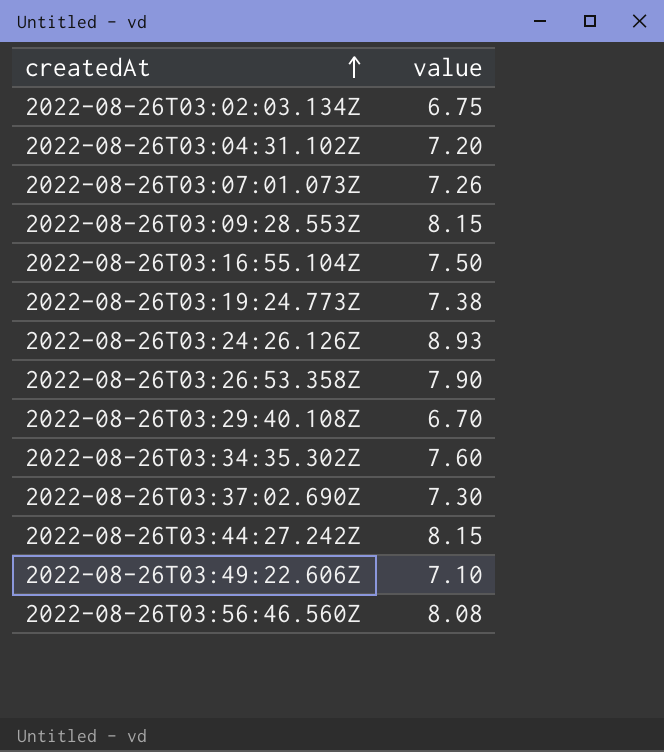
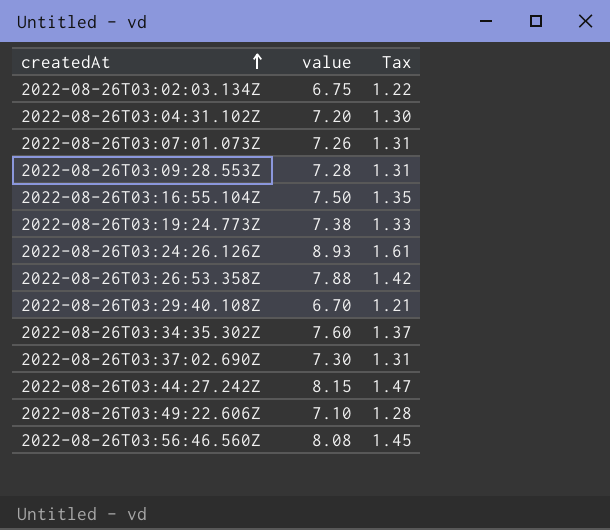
column Tax | formula: none -> [value] * 0.18
2022-08-26T03:09:28.553Z | value: 8.15 -> 7.28
2022-08-26T03:26:53.358Z | value: 7.90 -> 7.88

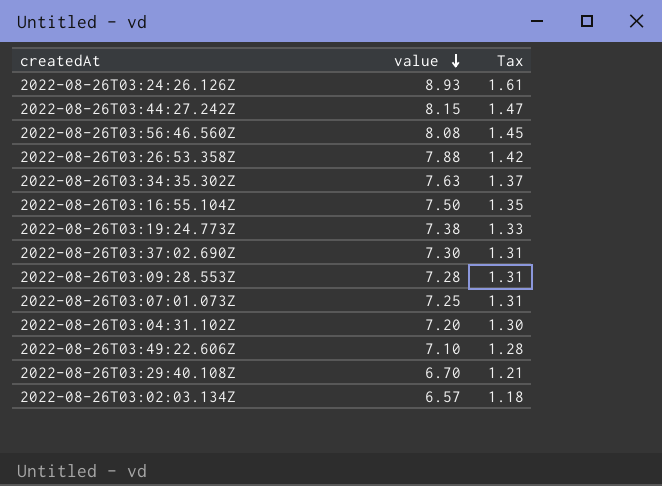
row order: createdAt ascending -> value descending
2022-08-26T03:34:35.302Z | value: 7.60 -> 7.63
2022-08-26T03:07:01.073Z | value: 7.26 -> 7.25
2022-08-26T03:02:03.134Z | value: 6.75 -> 6.57
2022-08-26T03:02:03.134Z | Tax: 1.22 -> 1.18

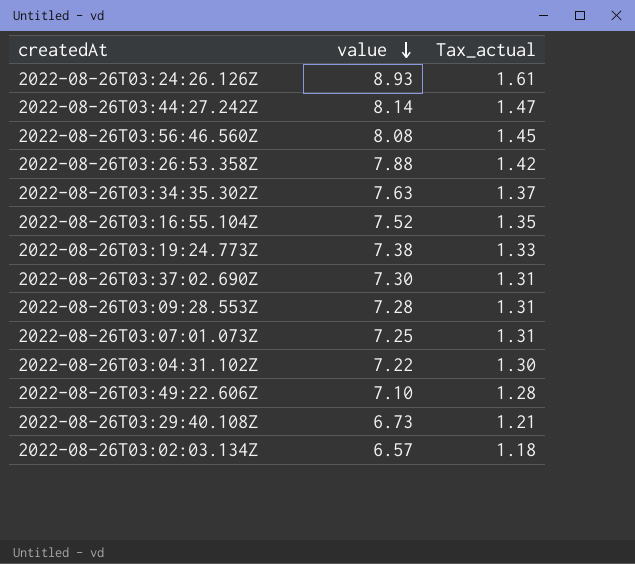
column name: Tax -> Tax_actual
2022-08-26T03:44:27.242Z | value: 8.15 -> 8.14
2022-08-26T03:16:55.104Z | value: 7.50 -> 7.52
2022-08-26T03:04:31.102Z | value: 7.20 -> 7.22
2022-08-26T03:29:40.108Z | value: 6.70 -> 6.73

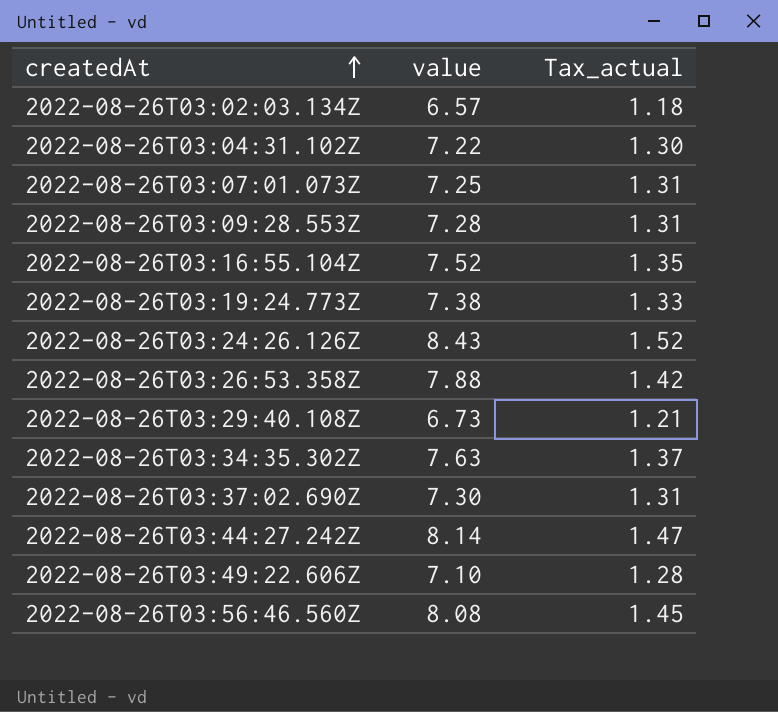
row order: value descending -> createdAt ascending
2022-08-26T03:24:26.126Z | value: 8.93 -> 8.43
2022-08-26T03:24:26.126Z | Tax_actual: 1.61 -> 1.52

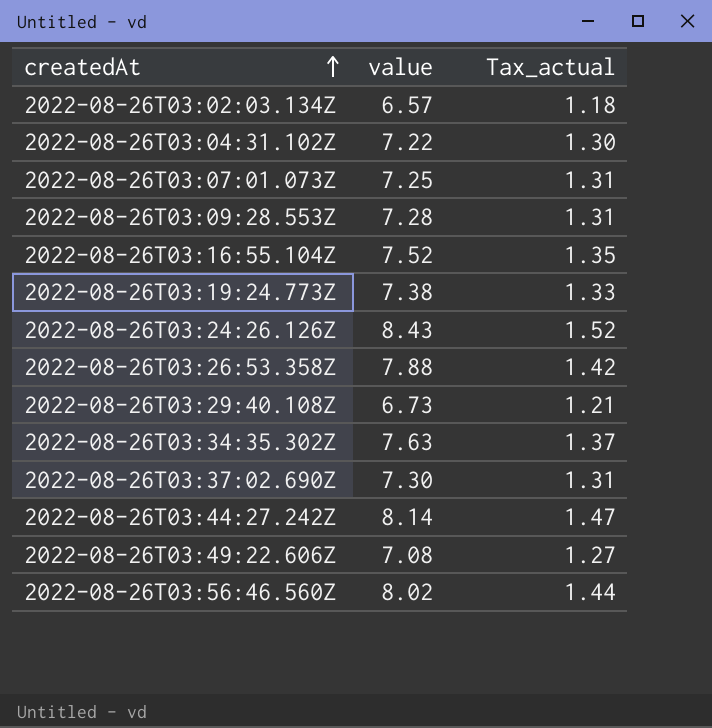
2022-08-26T03:49:22.606Z | value: 7.10 -> 7.08
2022-08-26T03:49:22.606Z | Tax_actual: 1.28 -> 1.27
2022-08-26T03:56:46.560Z | value: 8.08 -> 8.02
2022-08-26T03:56:46.560Z | Tax_actual: 1.45 -> 1.44

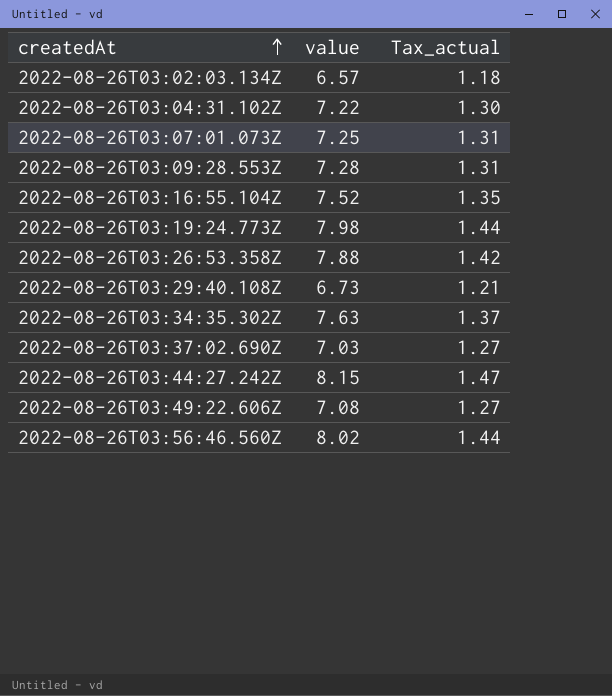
row 2022-08-26T03:24:26.126Z: 8.43 | 1.52 -> none
2022-08-26T03:19:24.773Z | value: 7.38 -> 7.98
2022-08-26T03:19:24.773Z | Tax_actual: 1.33 -> 1.44
2022-08-26T03:37:02.690Z | value: 7.30 -> 7.03
2022-08-26T03:37:02.690Z | Tax_actual: 1.31 -> 1.27
2022-08-26T03:44:27.242Z | value: 8.14 -> 8.15

